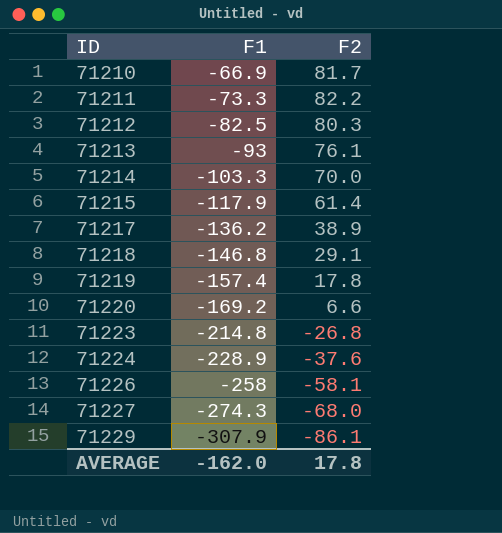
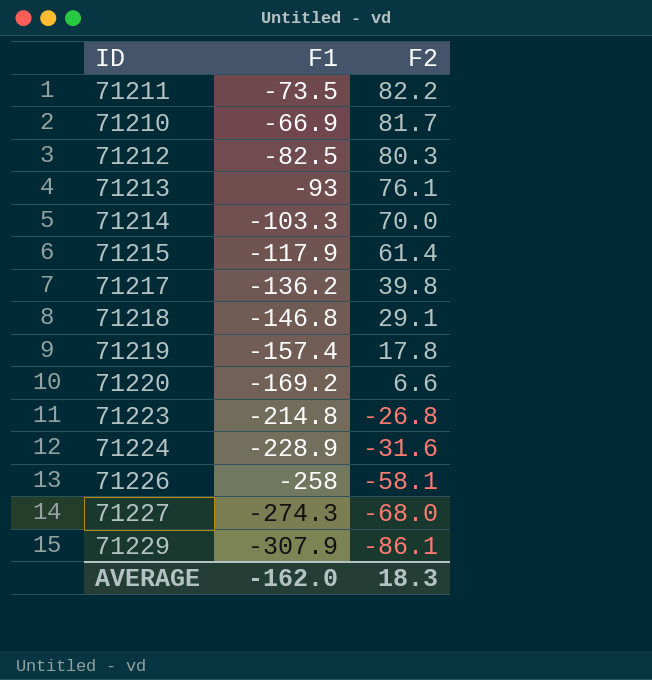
row order: ID ascending -> F2 descending
71211 | F1: -73.3 -> -73.5
71217 | F2: 38.9 -> 39.8
71224 | F2: -37.6 -> -31.6
AVERAGE | F2: 17.8 -> 18.3

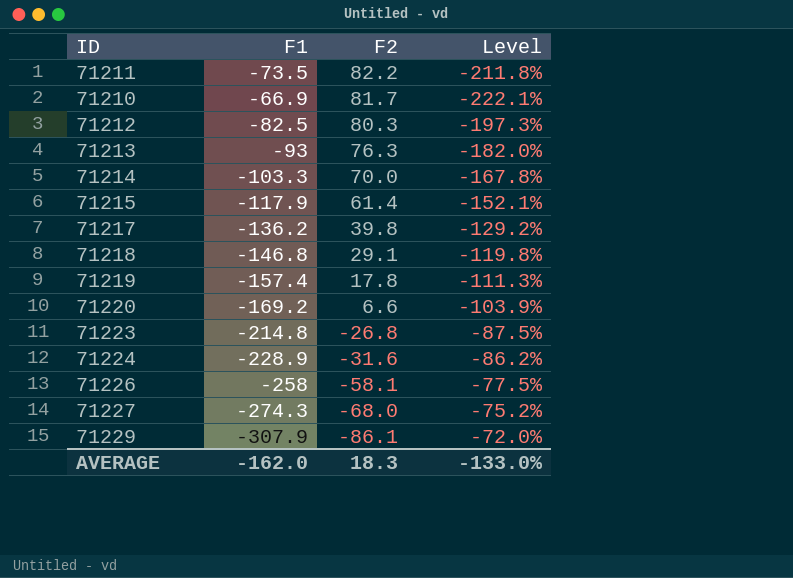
column Level | formula: none -> ([F2] - [F1]) / [F1]
71213 | F2: 76.1 -> 76.3

